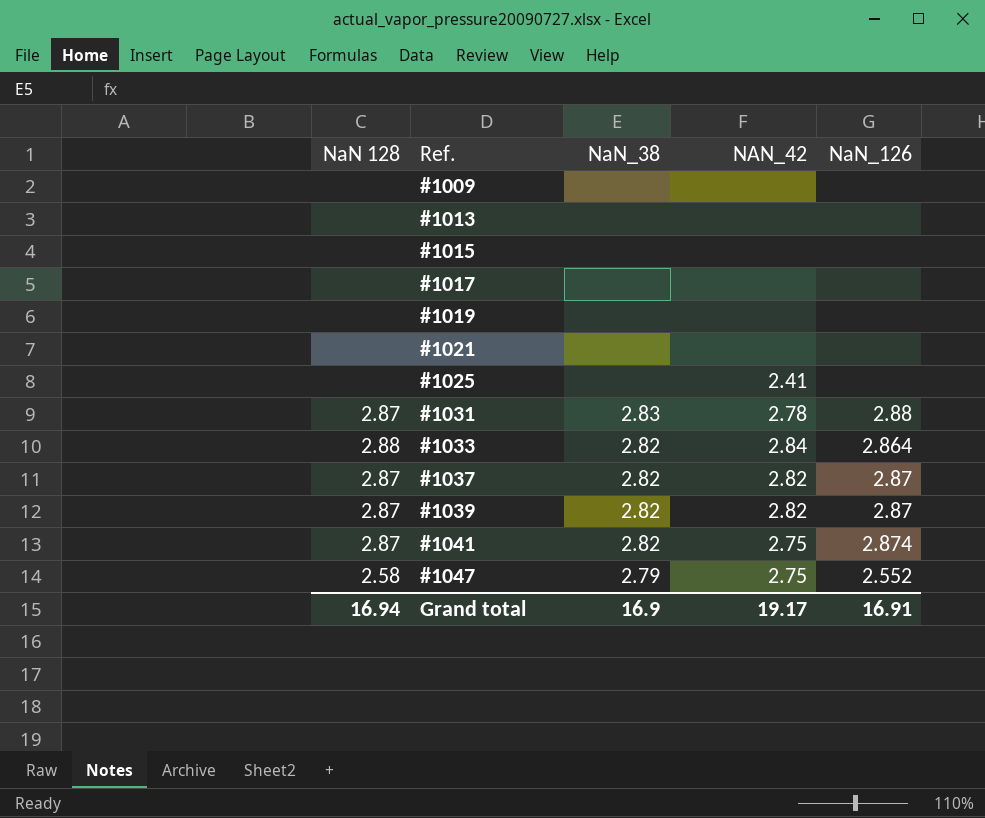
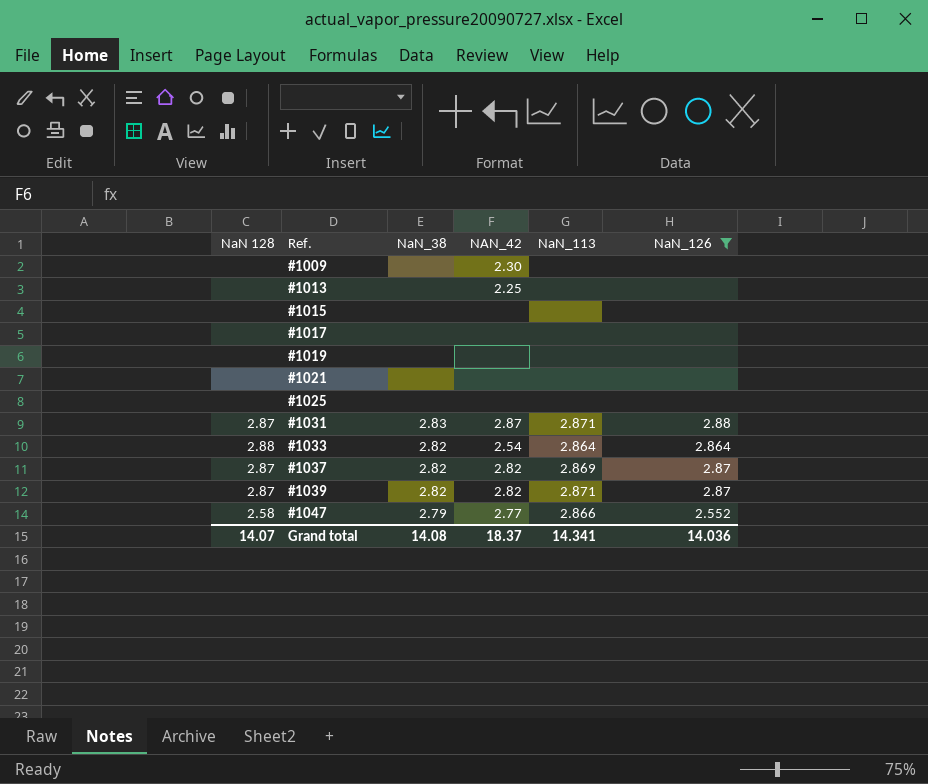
filter: none -> NaN_126 != 2.874
column NaN_113 | position: none -> 5
#1009 | NAN_42: none -> 2.30
#1013 | NAN_42: none -> 2.25
#1025 | NAN_42: 2.41 -> none
#1031 | NAN_42: 2.78 -> 2.87
#1033 | NAN_42: 2.84 -> 2.54
#1047 | NAN_42: 2.75 -> 2.77
Grand total | NaN 128: 16.94 -> 14.07
Grand total | NaN_38: 16.9 -> 14.08
Grand total | NAN_42: 19.17 -> 18.37
Grand total | NaN_126: 16.91 -> 14.036

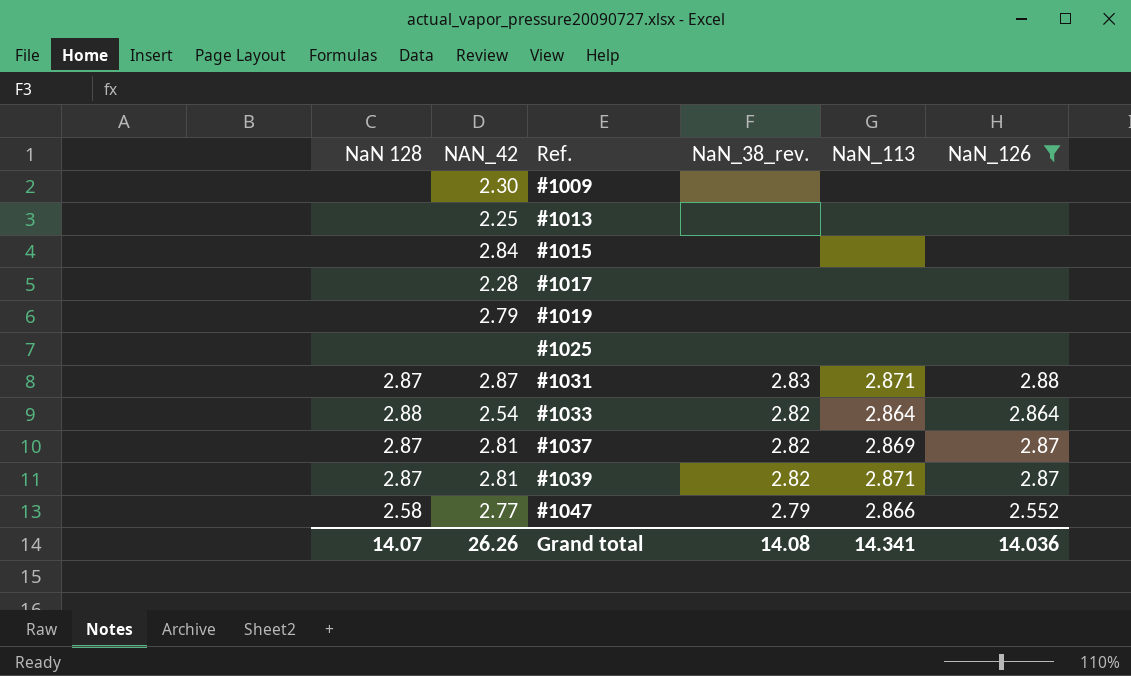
column NAN_42 | position: 4 -> 2
column name: NaN_38 -> NaN_38_rev.
row #1021: none | none | none | none | none -> none
#1015 | NAN_42: none -> 2.84
#1017 | NAN_42: none -> 2.28
#1019 | NAN_42: none -> 2.79
#1037 | NAN_42: 2.82 -> 2.81
#1039 | NAN_42: 2.82 -> 2.81
Grand total | NAN_42: 18.37 -> 26.26

